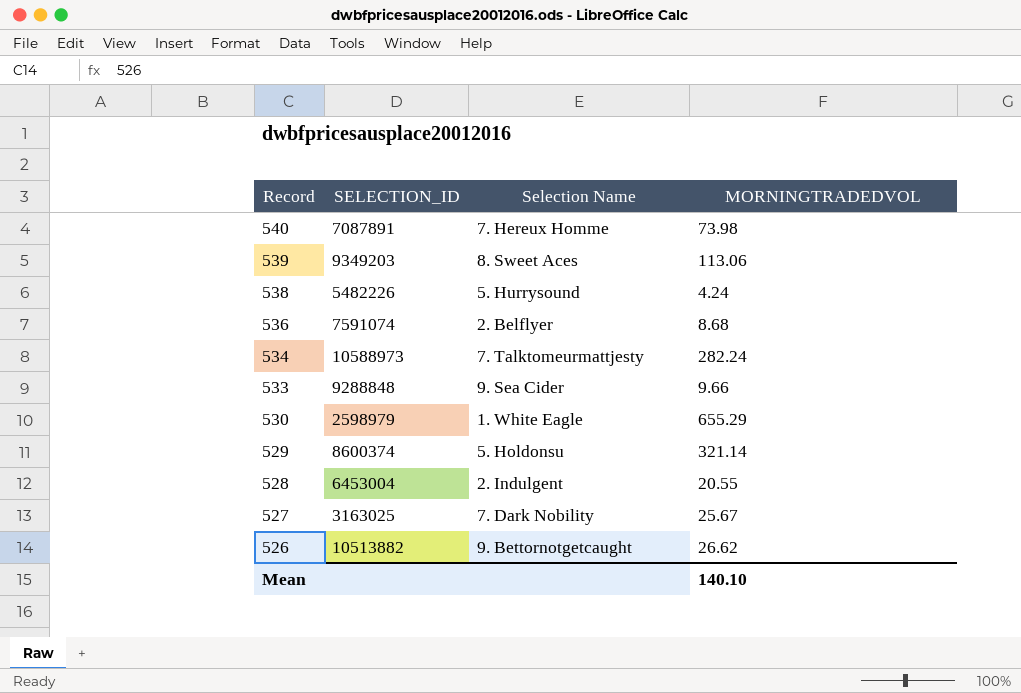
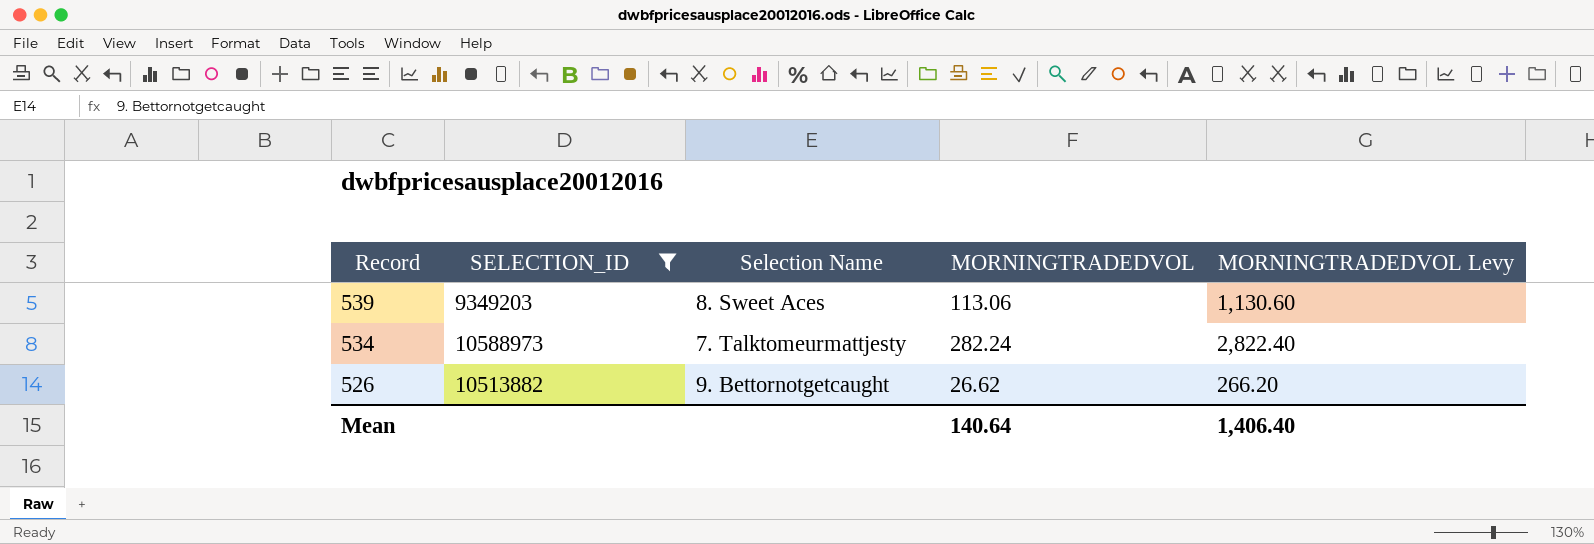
filter: none -> SELECTION_ID >= 9349203
column MORNINGTRADEDVOL Levy | formula: none -> [MORNINGTRADEDVOL] * 10
Mean | MORNINGTRADEDVOL: 140.10 -> 140.64

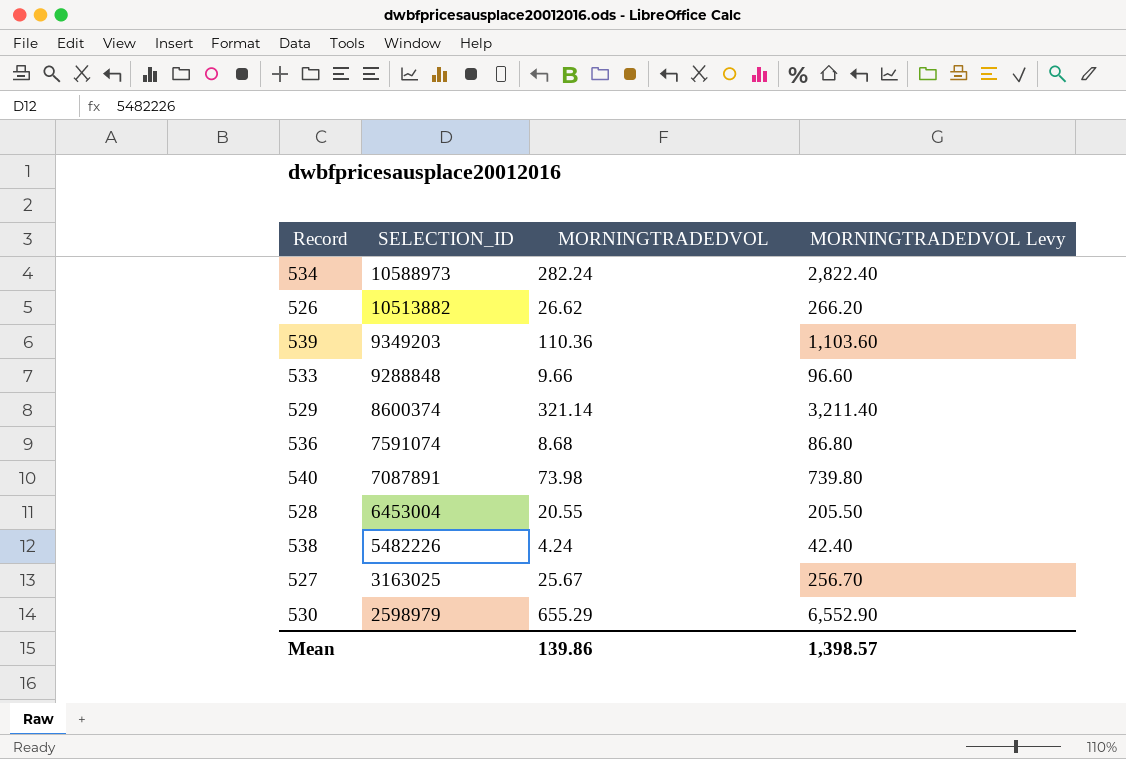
filter: SELECTION_ID >= 9349203 -> none
row order: Record descending -> SELECTION_ID descending
column Selection Name | position: 3 -> none
539 | MORNINGTRADEDVOL: 113.06 -> 110.36
539 | MORNINGTRADEDVOL Levy: 1,130.60 -> 1,103.60
Mean | MORNINGTRADEDVOL: 140.64 -> 139.86
Mean | MORNINGTRADEDVOL Levy: 1,406.40 -> 1,398.57

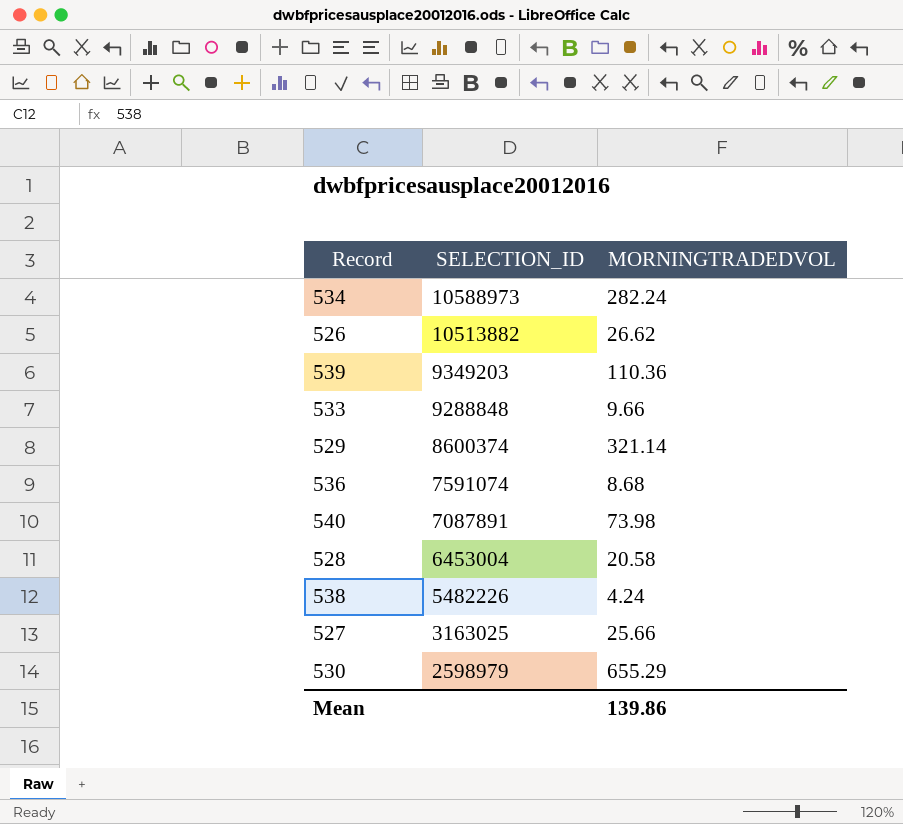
column MORNINGTRADEDVOL Levy | formula: [MORNINGTRADEDVOL] * 10 -> none
528 | MORNINGTRADEDVOL: 20.55 -> 20.58
527 | MORNINGTRADEDVOL: 25.67 -> 25.66

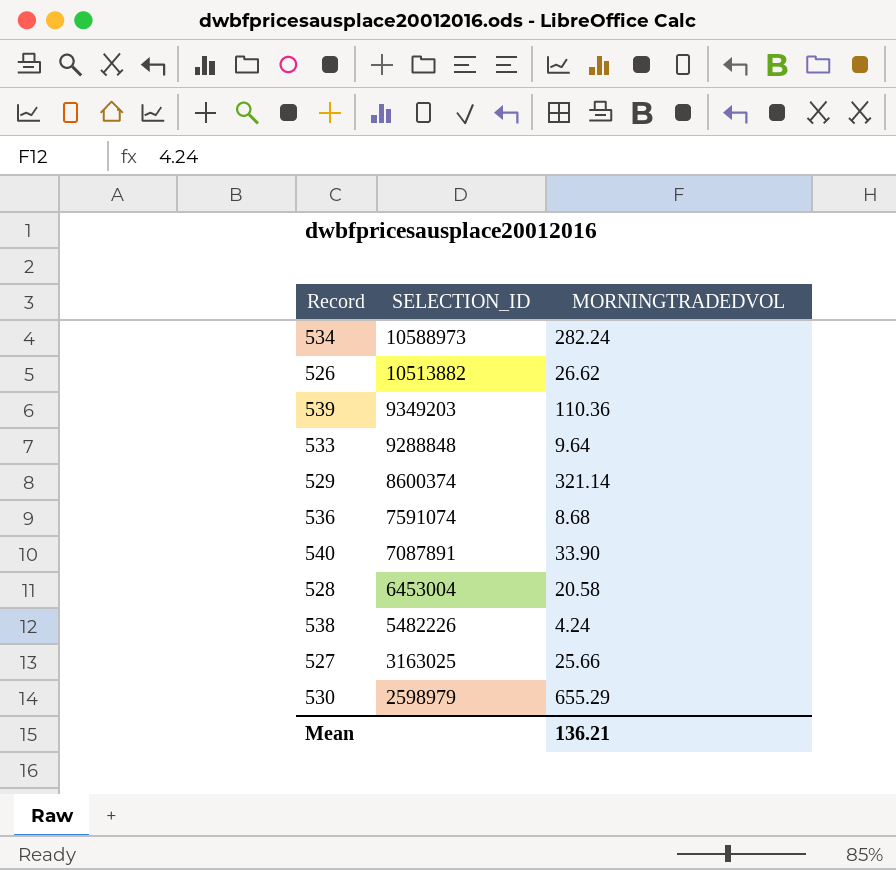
533 | MORNINGTRADEDVOL: 9.66 -> 9.64
540 | MORNINGTRADEDVOL: 73.98 -> 33.90
Mean | MORNINGTRADEDVOL: 139.86 -> 136.21

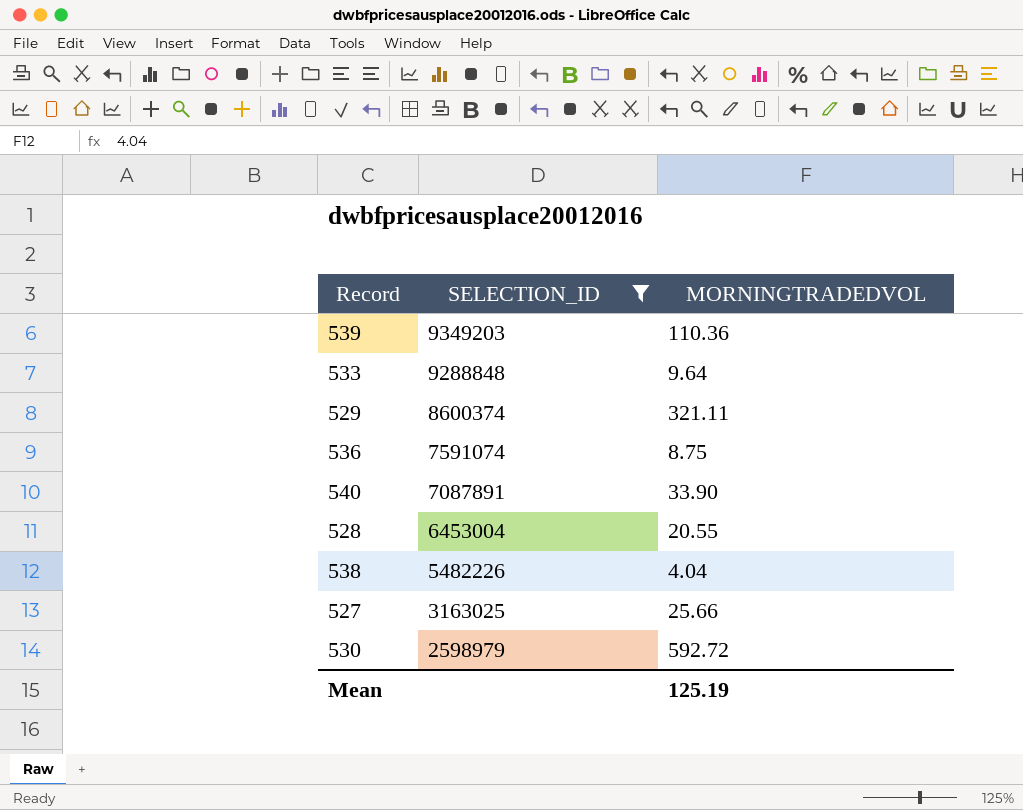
filter: none -> SELECTION_ID <= 9349203
529 | MORNINGTRADEDVOL: 321.14 -> 321.11
536 | MORNINGTRADEDVOL: 8.68 -> 8.75
528 | MORNINGTRADEDVOL: 20.58 -> 20.55
538 | MORNINGTRADEDVOL: 4.24 -> 4.04
530 | MORNINGTRADEDVOL: 655.29 -> 592.72
Mean | MORNINGTRADEDVOL: 136.21 -> 125.19

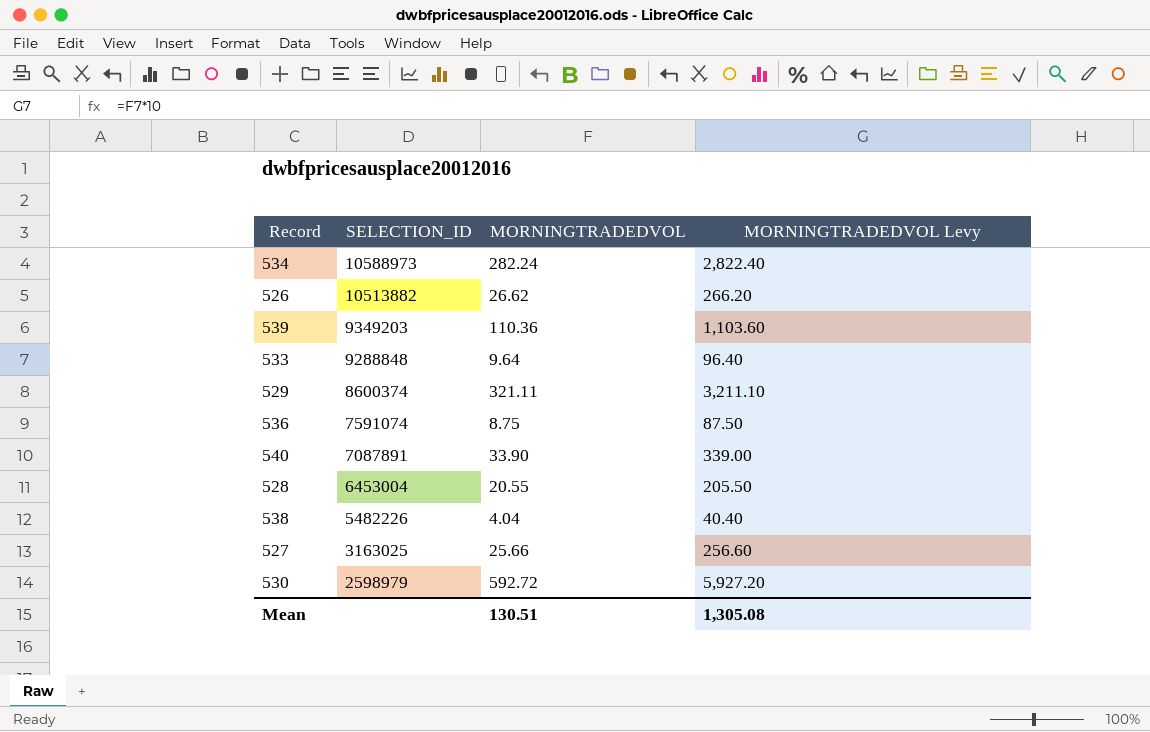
filter: SELECTION_ID <= 9349203 -> none
column MORNINGTRADEDVOL Levy | formula: none -> [MORNINGTRADEDVOL] * 10
Mean | MORNINGTRADEDVOL: 125.19 -> 130.51

